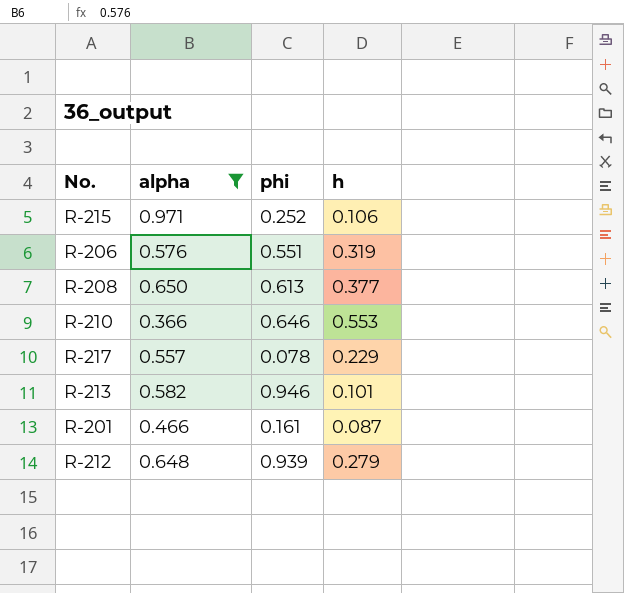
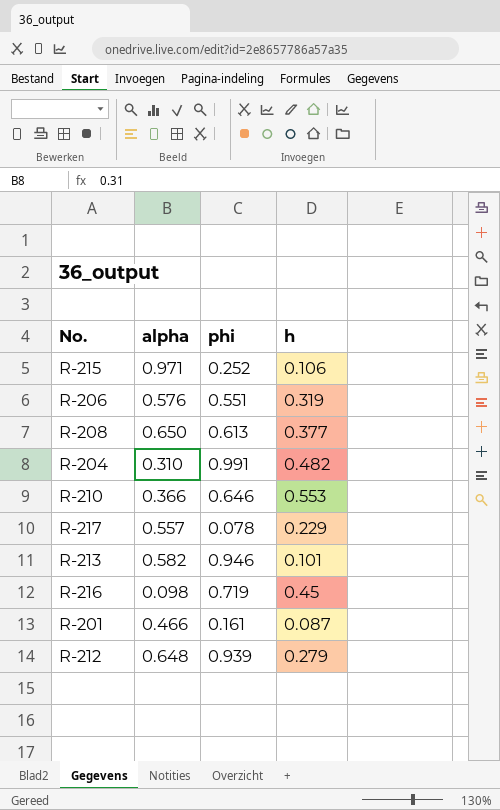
filter: alpha >= 0.366 -> none

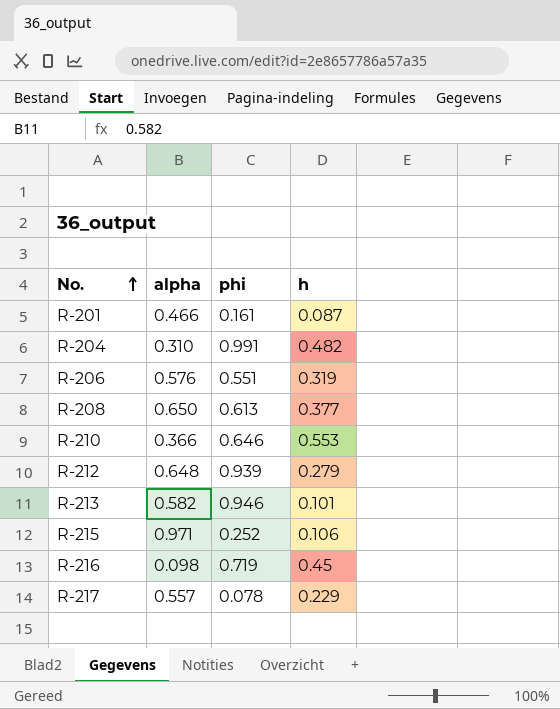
row order: none -> No. ascending

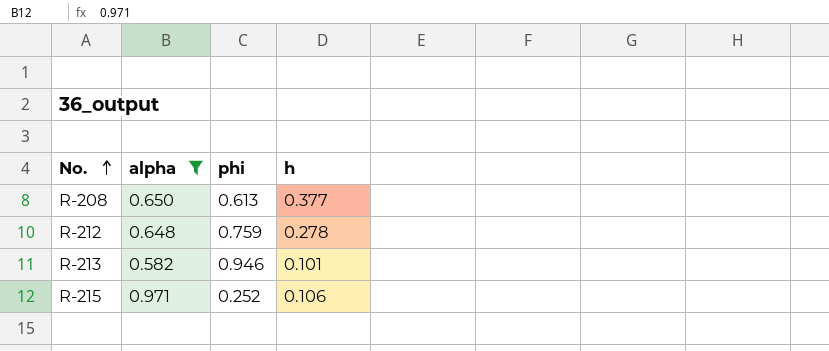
filter: none -> alpha >= 0.582
R-212 | phi: 0.939 -> 0.759
R-212 | h: 0.279 -> 0.278

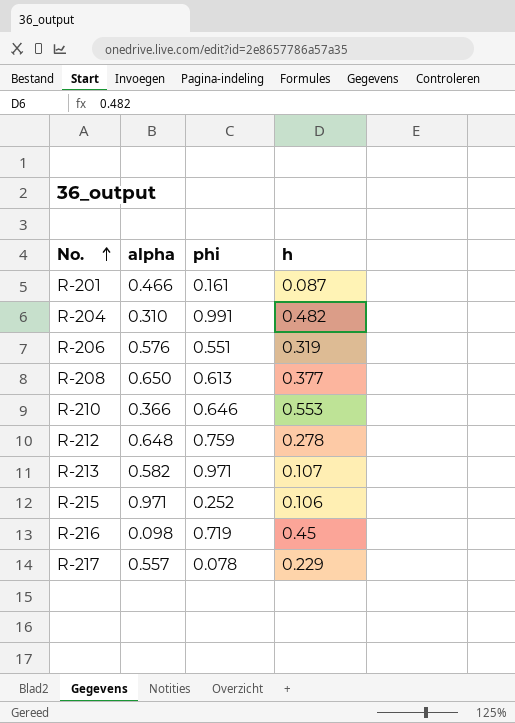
filter: alpha >= 0.582 -> none
R-213 | phi: 0.946 -> 0.971
R-213 | h: 0.101 -> 0.107

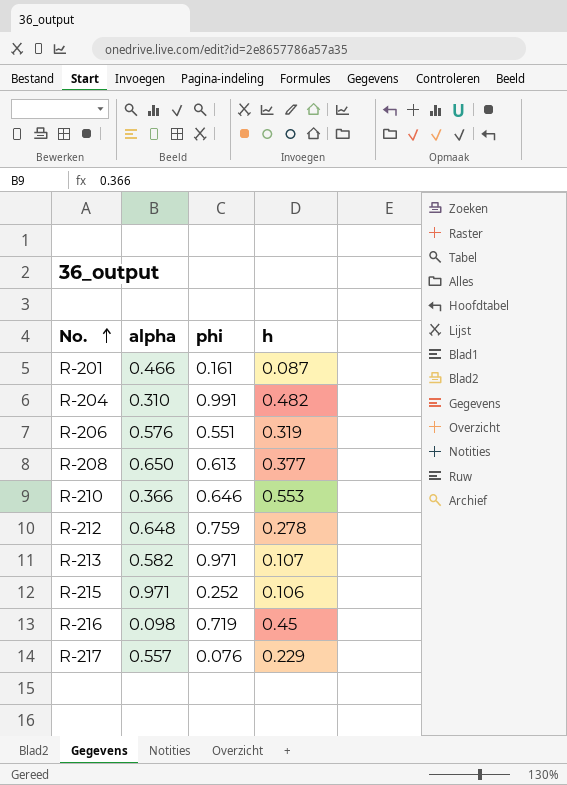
R-217 | phi: 0.078 -> 0.076

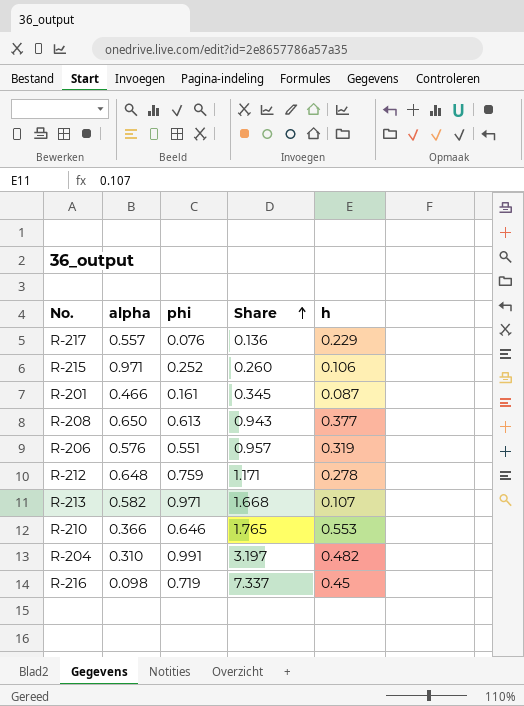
row order: No. ascending -> Share ascending
column Share | formula: none -> [phi] / [alpha]

